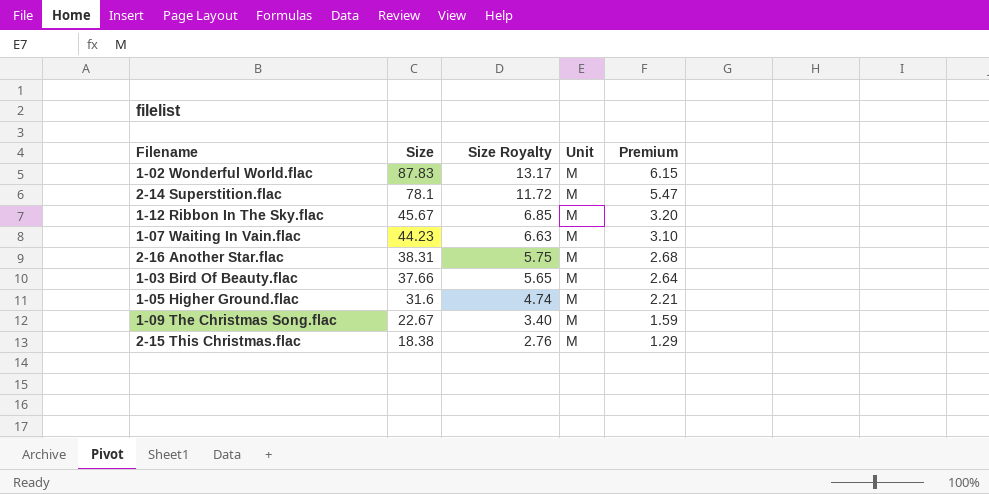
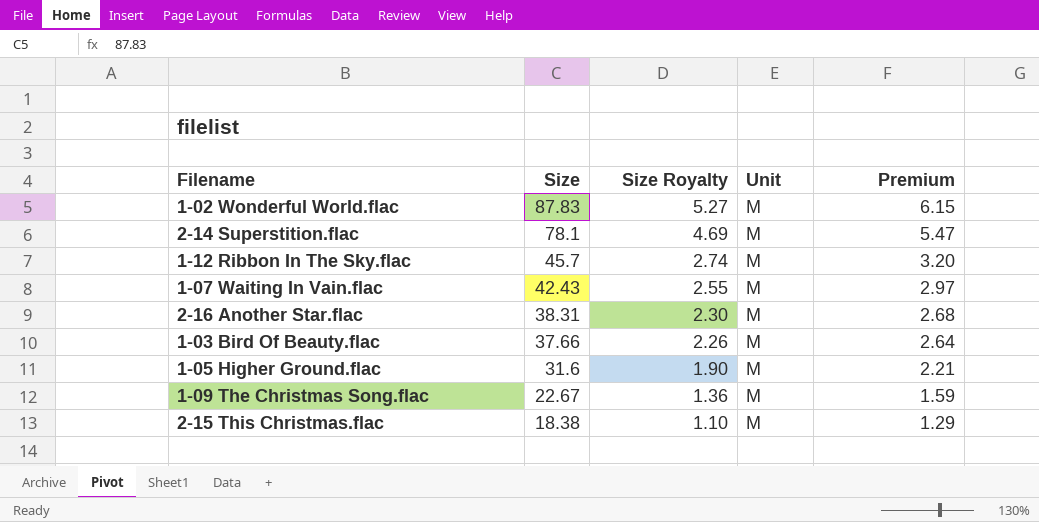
column Size Royalty | formula: [Size] * 0.15 -> [Size] * 0.06
1-12 Ribbon In The Sky.flac | Size: 45.67 -> 45.7
1-07 Waiting In Vain.flac | Size: 44.23 -> 42.43
1-07 Waiting In Vain.flac | Premium: 3.10 -> 2.97

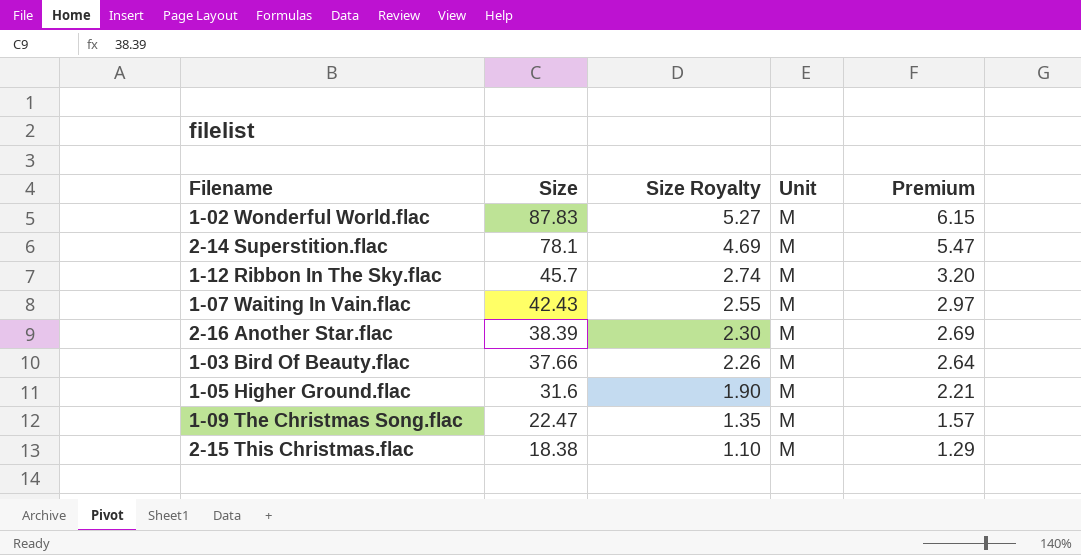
2-16 Another Star.flac | Size: 38.31 -> 38.39
2-16 Another Star.flac | Premium: 2.68 -> 2.69
1-09 The Christmas Song.flac | Size: 22.67 -> 22.47
1-09 The Christmas Song.flac | Size Royalty: 1.36 -> 1.35
1-09 The Christmas Song.flac | Premium: 1.59 -> 1.57

